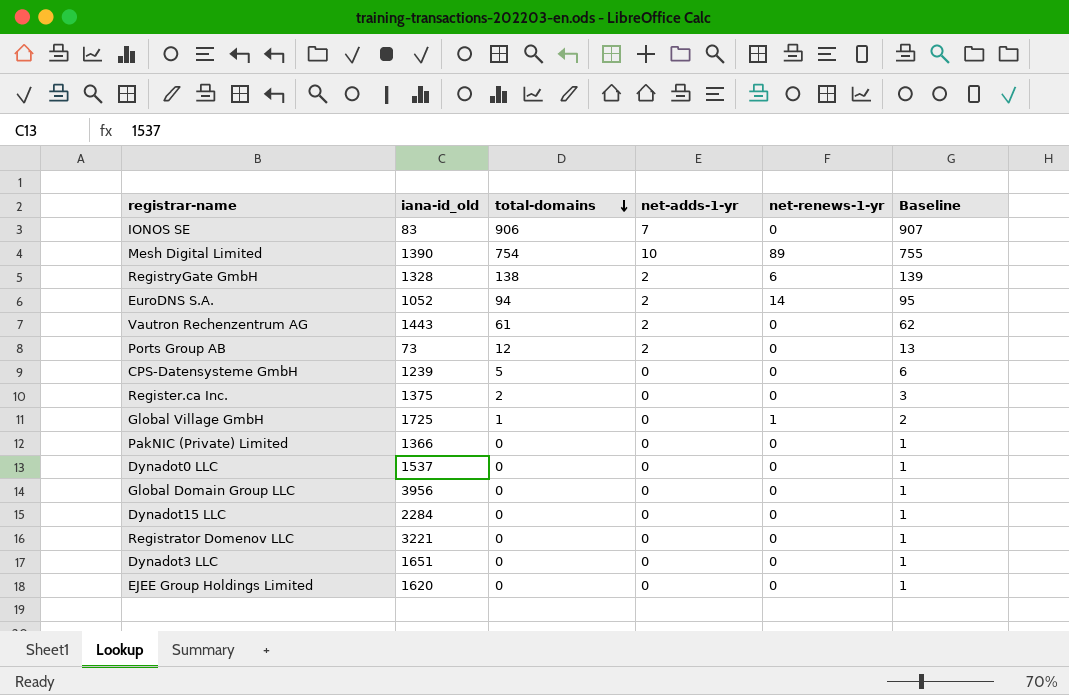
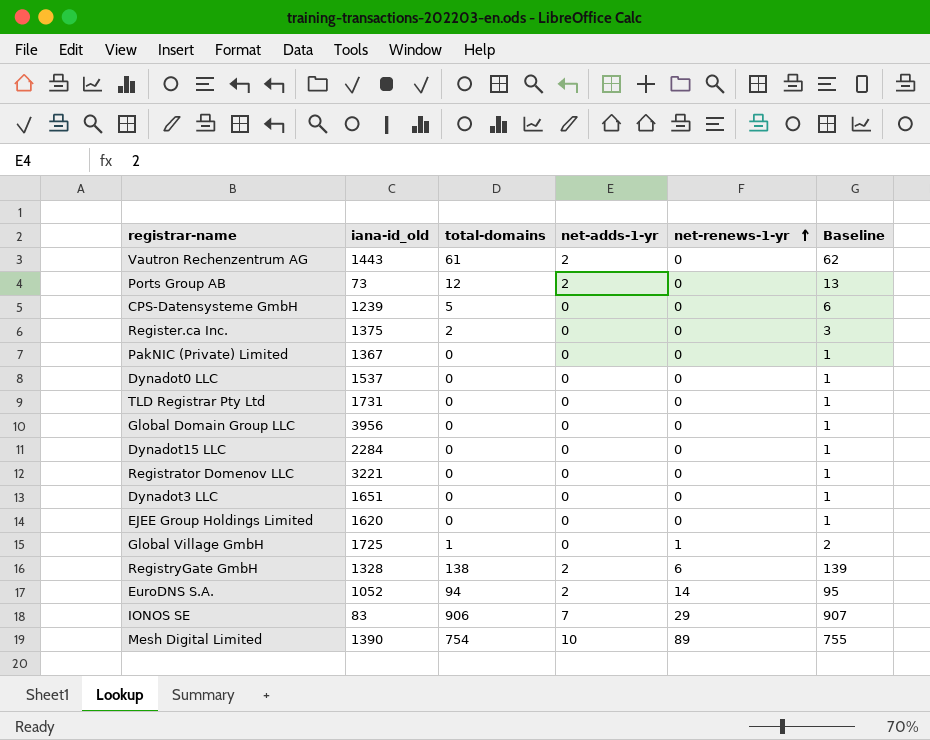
row order: total-domains descending -> net-renews-1-yr ascending
PakNIC (Private) Limited | iana-id_old: 1366 -> 1367
row TLD Registrar Pty Ltd: none -> 1731 | 0 | 0 | 0 | 1
IONOS SE | net-renews-1-yr: 0 -> 29

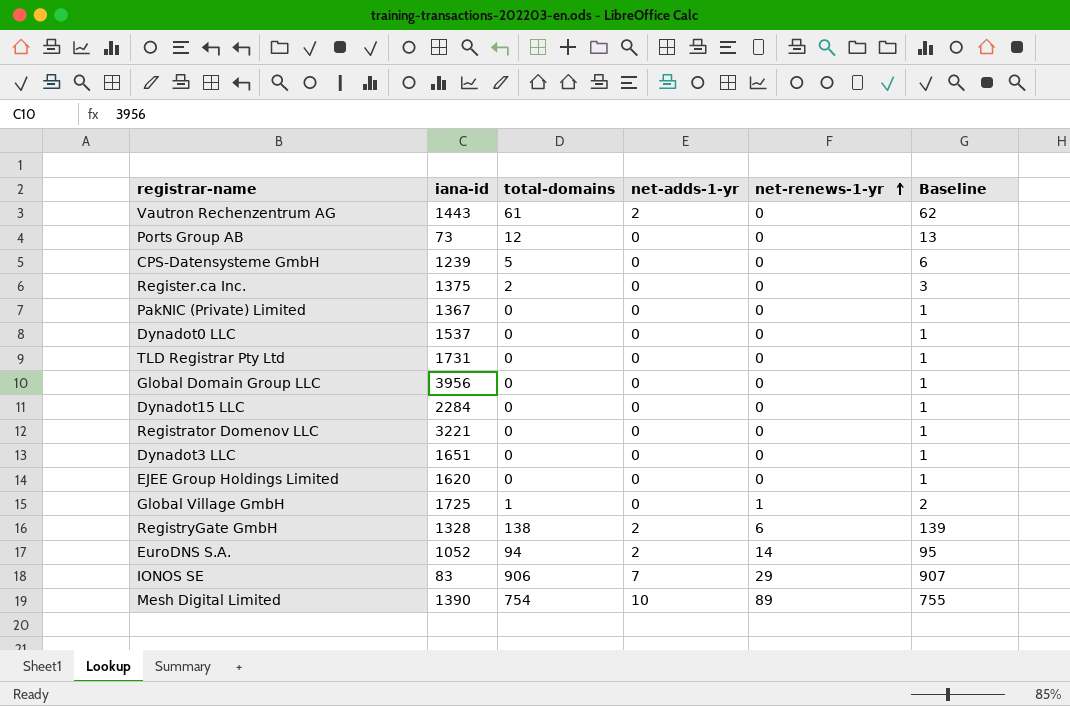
column name: iana-id_old -> iana-id
Ports Group AB | net-adds-1-yr: 2 -> 0

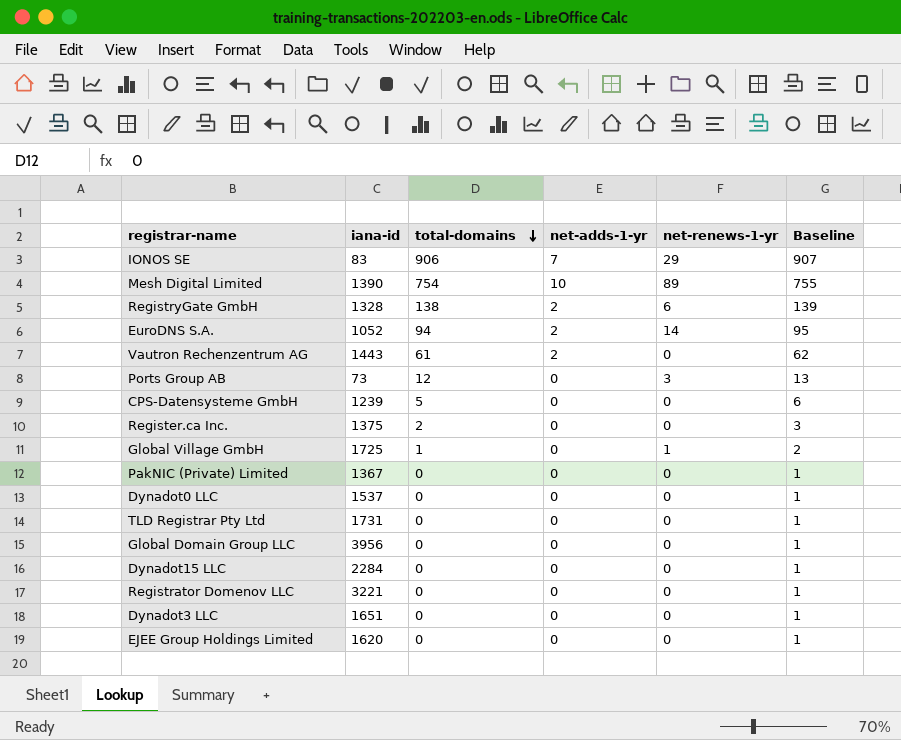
row order: net-renews-1-yr ascending -> total-domains descending
Ports Group AB | net-renews-1-yr: 0 -> 3

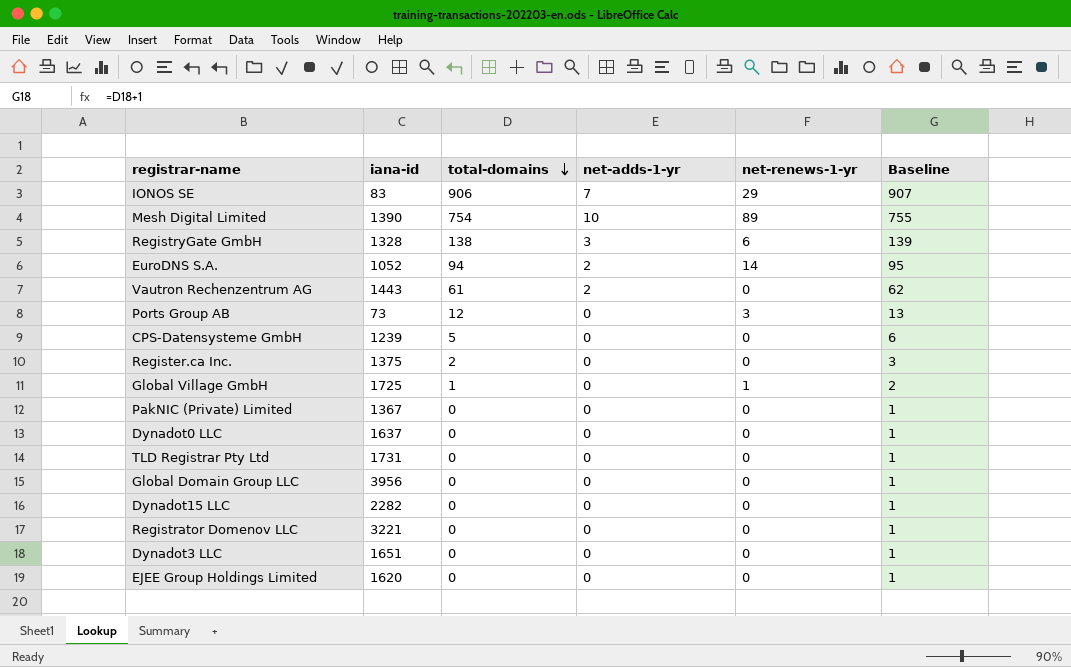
RegistryGate GmbH | net-adds-1-yr: 2 -> 3
Dynadot0 LLC | iana-id: 1537 -> 1637
Dynadot15 LLC | iana-id: 2284 -> 2282

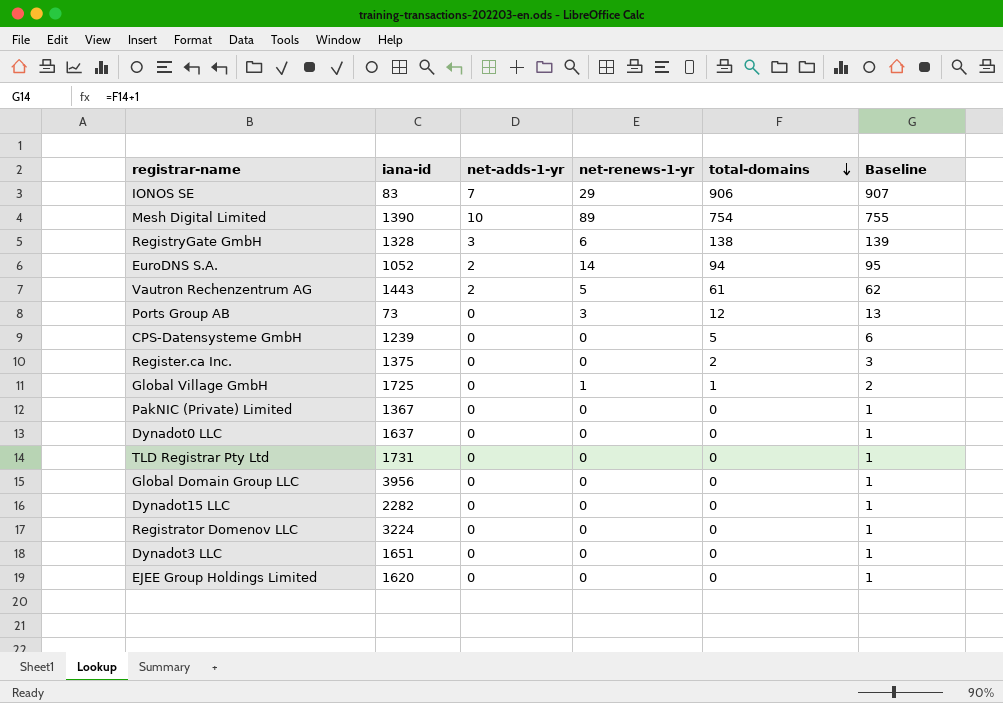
column total-domains | position: 3 -> 5
Vautron Rechenzentrum AG | net-renews-1-yr: 0 -> 5
Registrator Domenov LLC | iana-id: 3221 -> 3224

